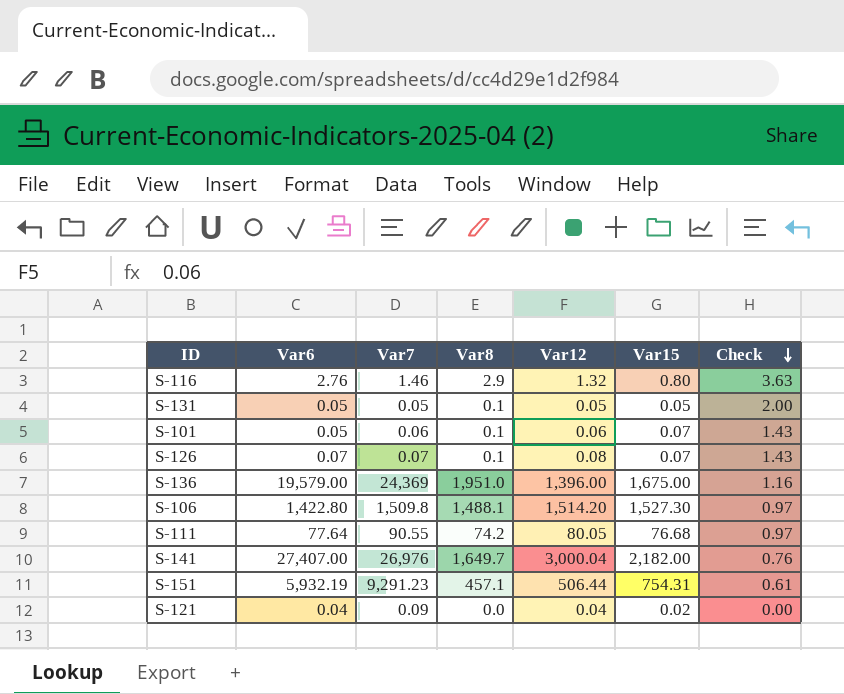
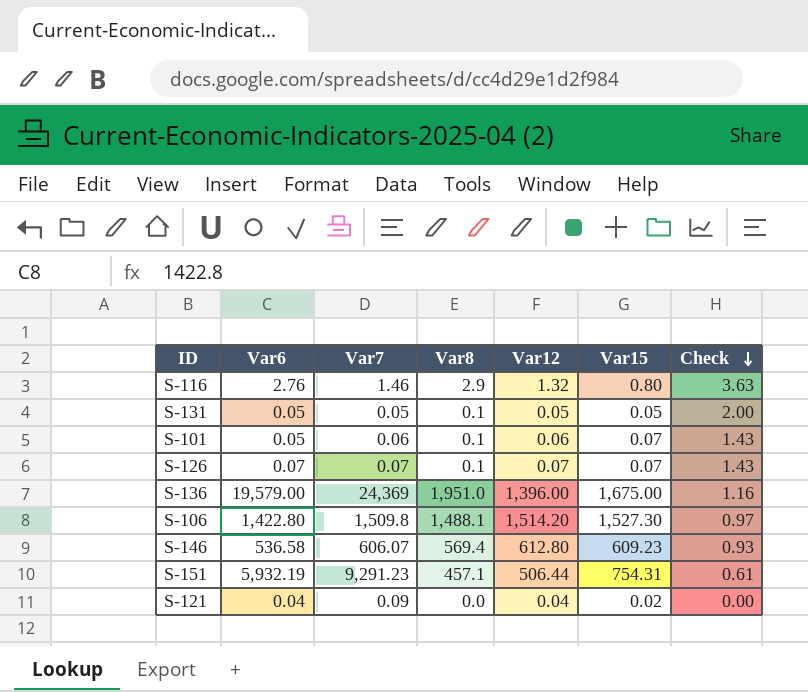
row S-111: 77.64 | 90.55 | 74.2 | 80.05 | 76.68 | 0.97 -> none
row S-141: 27,407.00 | 26,976 | 1,649.7 | 3,000.04 | 2,182.00 | 0.76 -> none
S-126 | Var12: 0.08 -> 0.07
row S-146: none -> 536.58 | 606.07 | 569.4 | 612.80 | 609.23 | 0.93

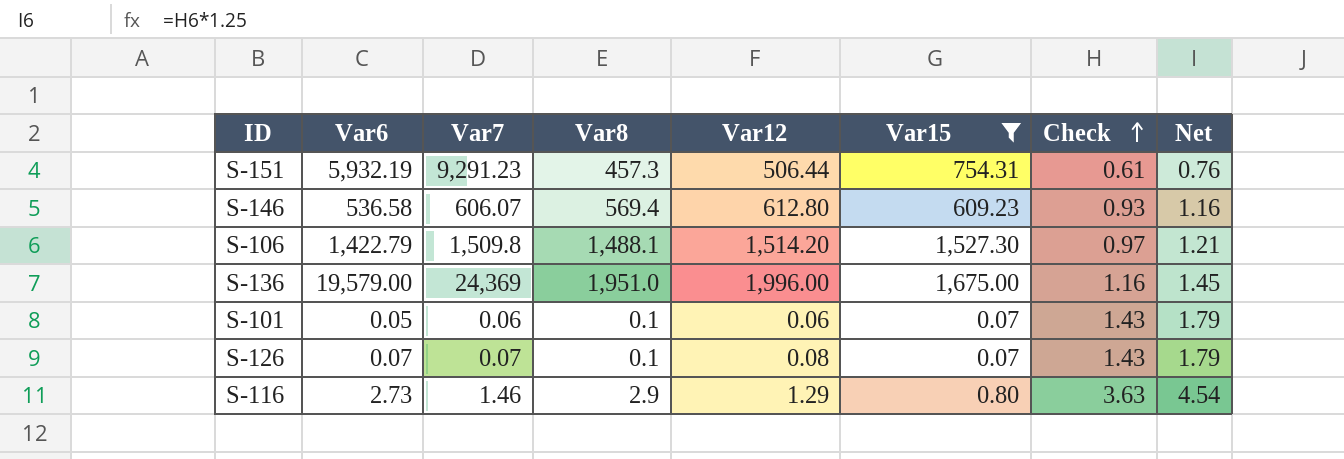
filter: none -> Var15 >= 0.07
row order: Check descending -> Check ascending
column Net | formula: none -> [Check] * 1.25
S-151 | Var8: 457.1 -> 457.3
S-106 | Var6: 1,422.80 -> 1,422.79
S-136 | Var12: 1,396.00 -> 1,996.00
S-126 | Var12: 0.07 -> 0.08
S-116 | Var6: 2.76 -> 2.73
S-116 | Var12: 1.32 -> 1.29

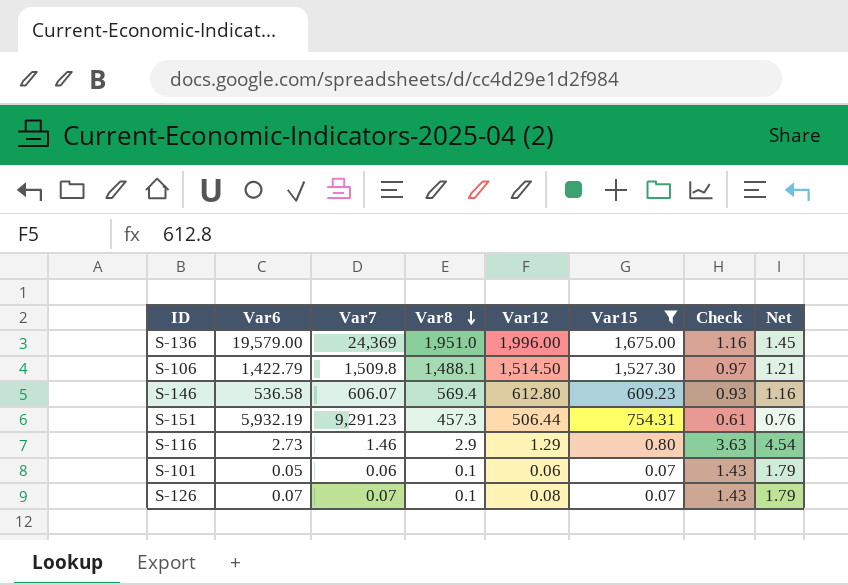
row order: Check ascending -> Var8 descending
S-106 | Var12: 1,514.20 -> 1,514.50

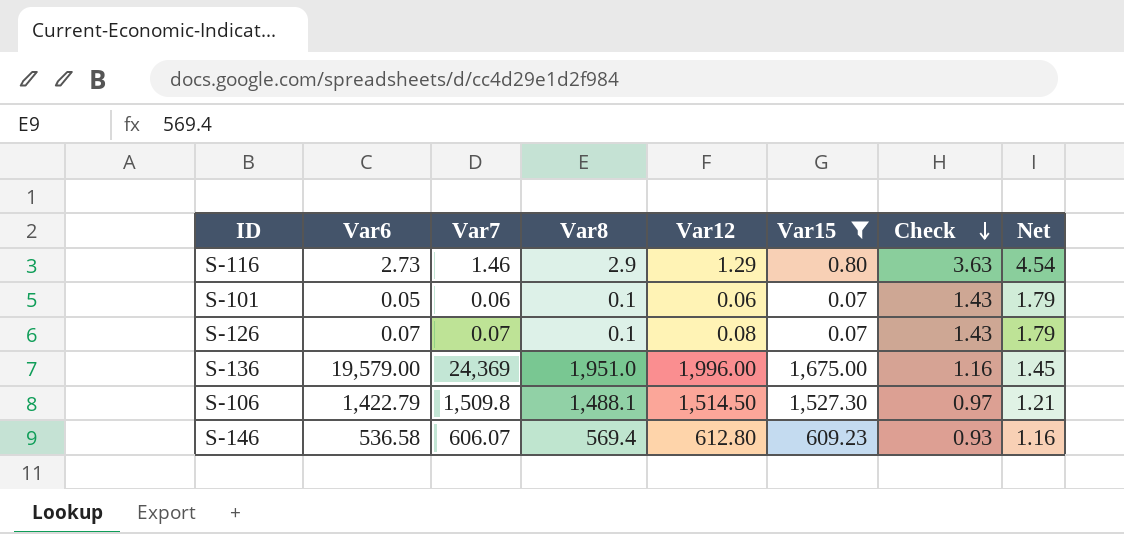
row order: Var8 descending -> Check descending
row S-151: 5,932.19 | 9,291.23 | 457.3 | 506.44 | 754.31 | 0.61 | 0.76 -> none

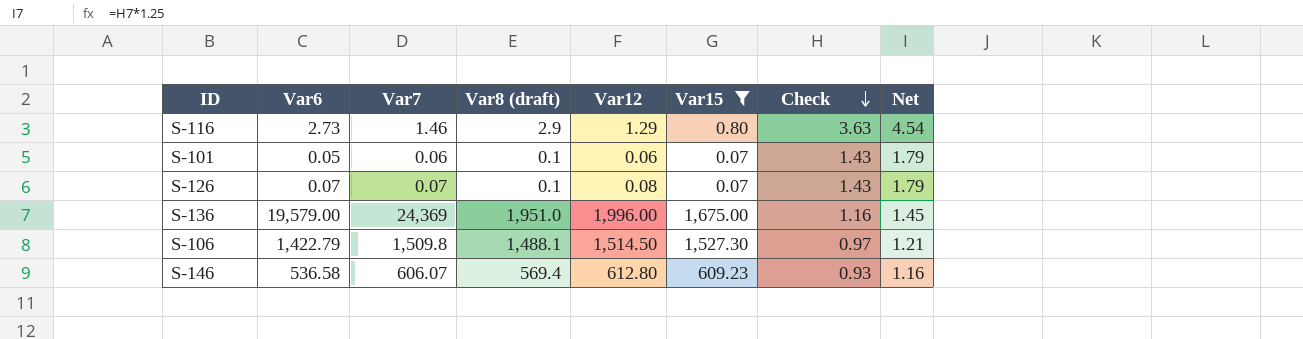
column name: Var8 -> Var8 (draft)

